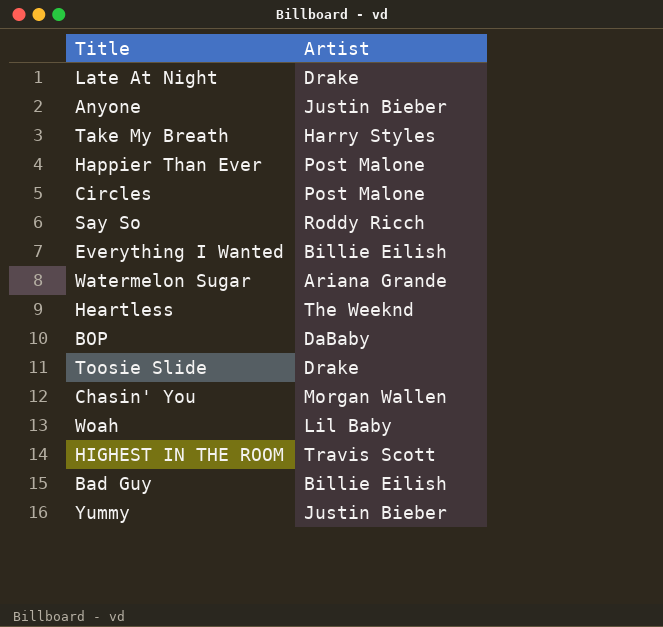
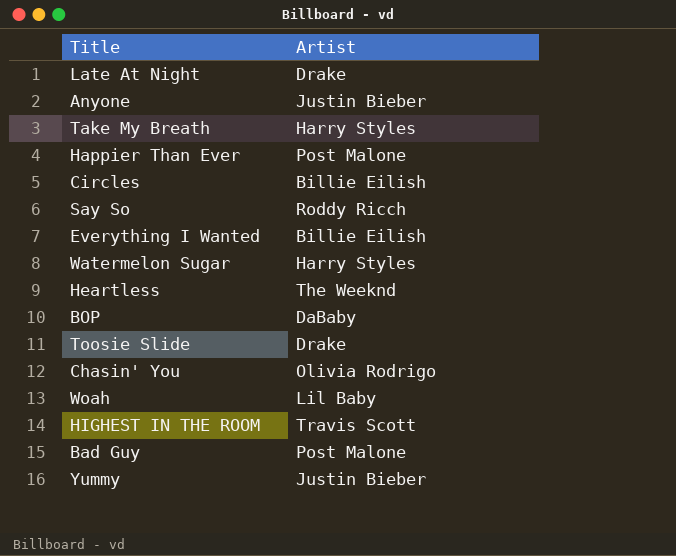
Circles | Artist: Post Malone -> Billie Eilish
Watermelon Sugar | Artist: Ariana Grande -> Harry Styles
Chasin' You | Artist: Morgan Wallen -> Olivia Rodrigo
Bad Guy | Artist: Billie Eilish -> Post Malone

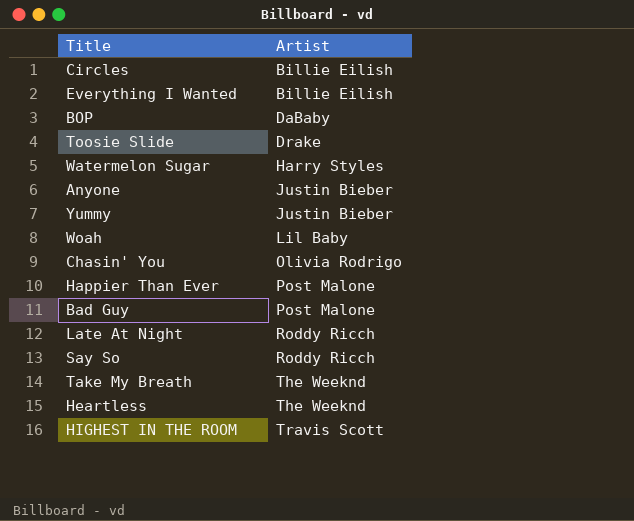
row order: none -> Artist ascending
Late At Night | Artist: Drake -> Roddy Ricch
Take My Breath | Artist: Harry Styles -> The Weeknd

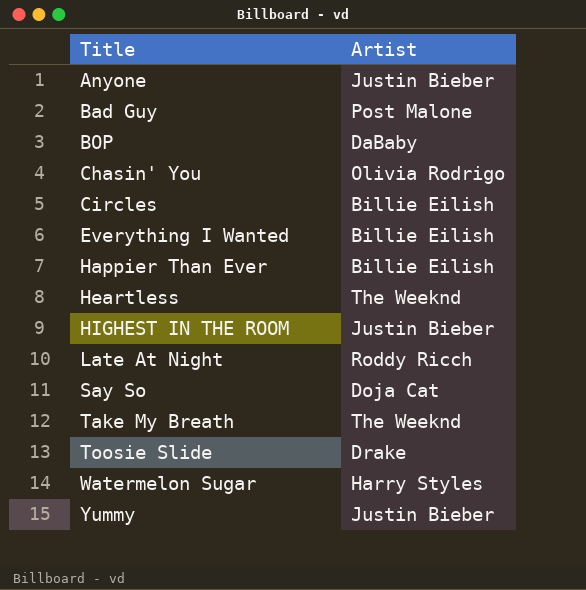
row order: Artist ascending -> Title ascending
row Woah: Lil Baby -> none
Happier Than Ever | Artist: Post Malone -> Billie Eilish
HIGHEST IN THE ROOM | Artist: Travis Scott -> Justin Bieber
Say So | Artist: Roddy Ricch -> Doja Cat

